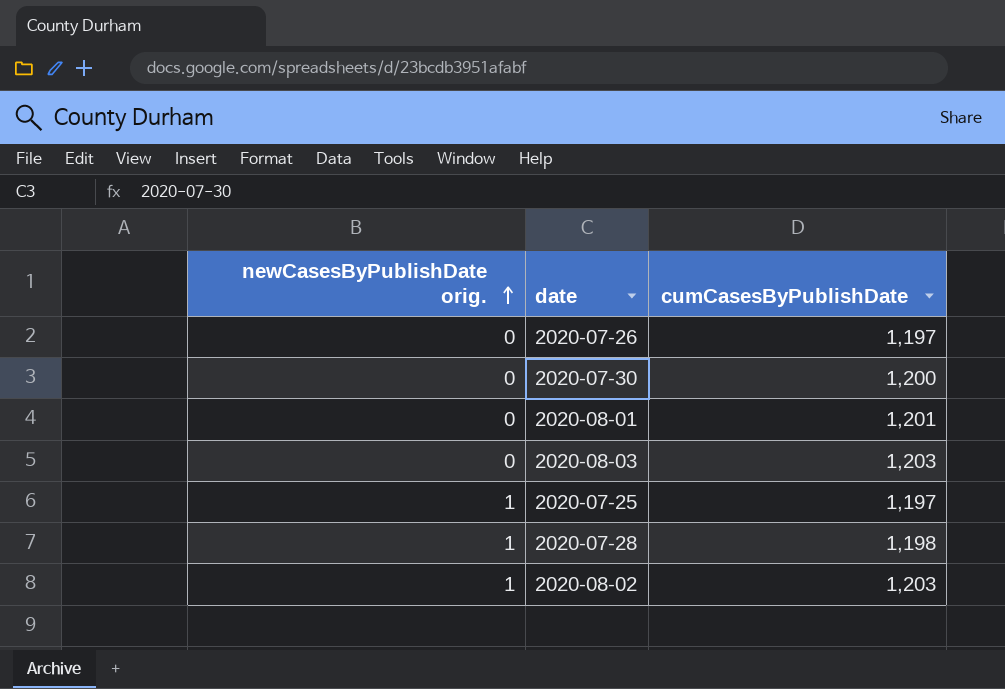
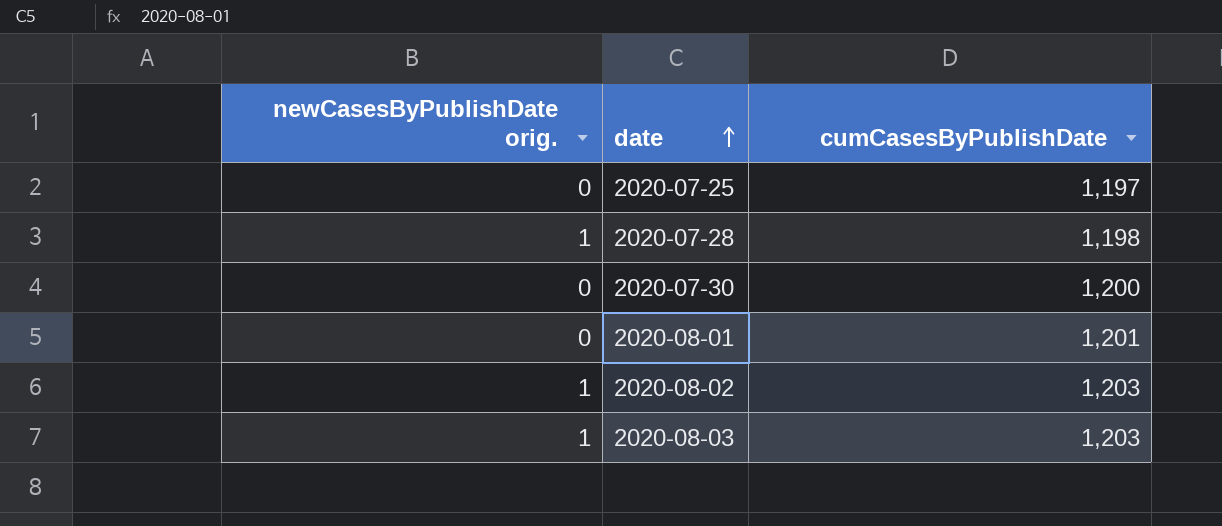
row order: newCasesByPublishDate orig. ascending -> date ascending
row 2020-07-26: 0 | 1,197 -> none
2020-07-25 | newCasesByPublishDate orig.: 1 -> 0
2020-08-03 | newCasesByPublishDate orig.: 0 -> 1

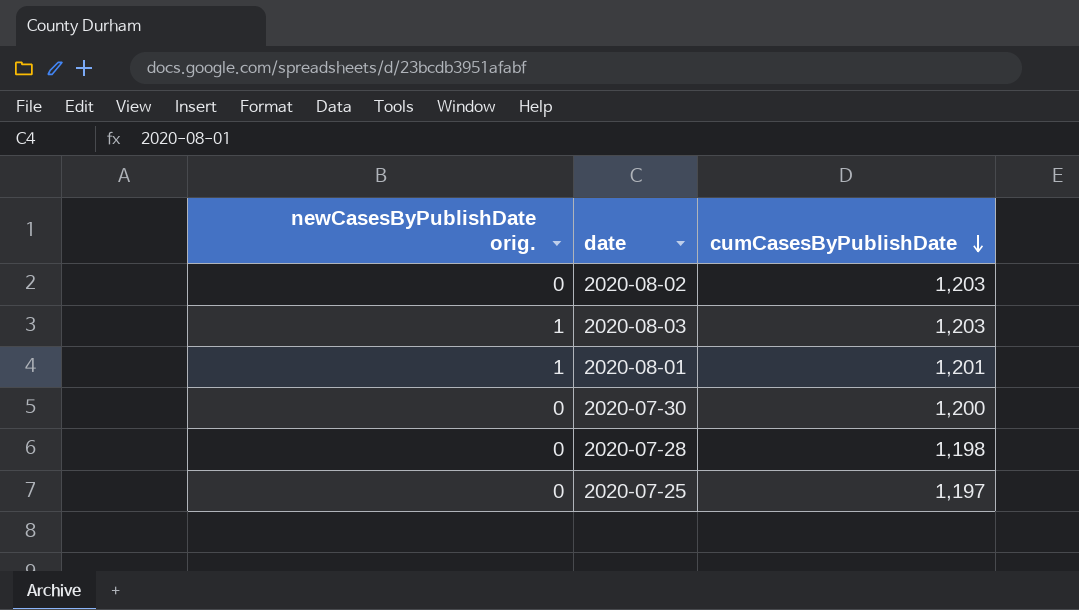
row order: date ascending -> cumCasesByPublishDate descending
2020-08-02 | newCasesByPublishDate orig.: 1 -> 0
2020-08-01 | newCasesByPublishDate orig.: 0 -> 1
2020-07-28 | newCasesByPublishDate orig.: 1 -> 0

